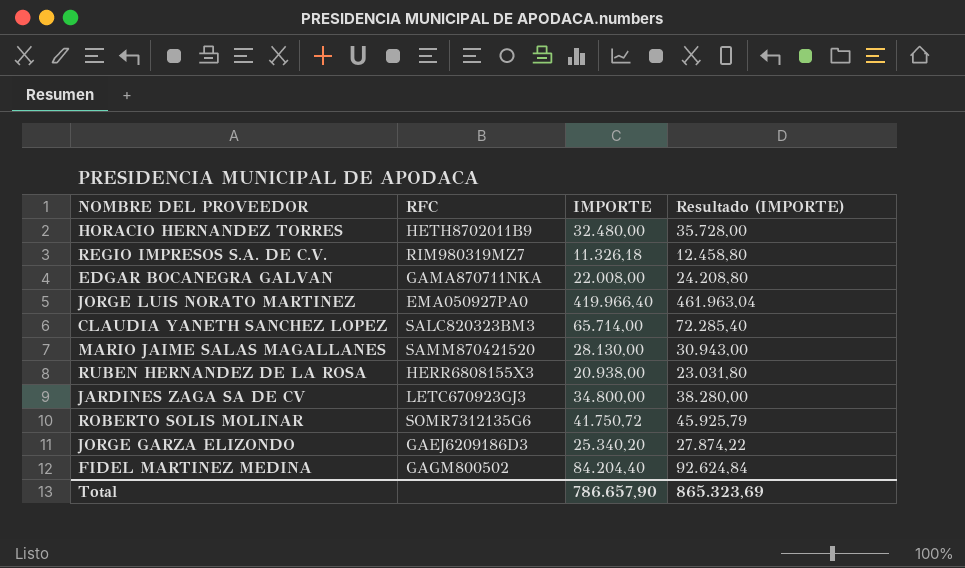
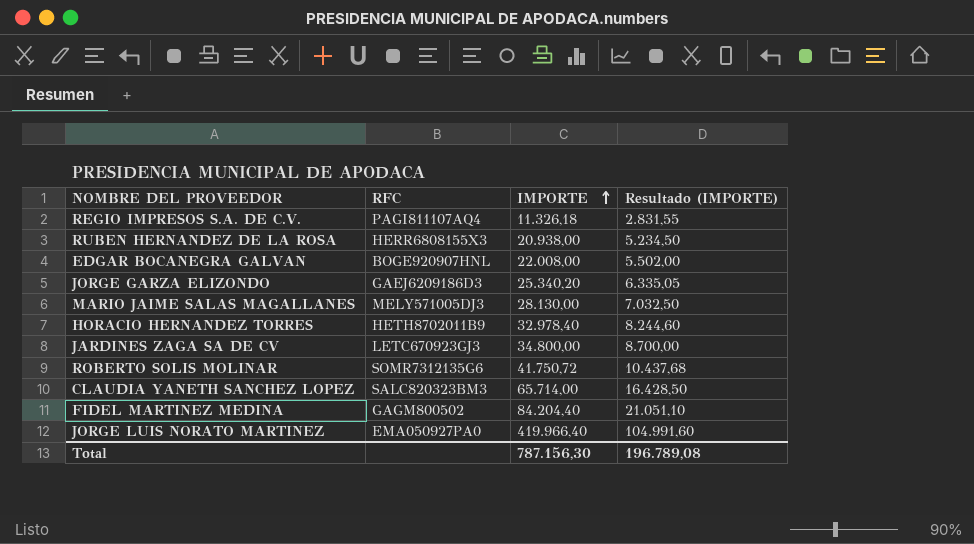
row order: none -> IMPORTE ascending
column Resultado (IMPORTE) | formula: [IMPORTE] * 1,1 -> [IMPORTE] * 0,25
REGIO IMPRESOS S.A. DE C.V. | RFC: RIM980319MZ7 -> PAGI811107AQ4
EDGAR BOCANEGRA GALVAN | RFC: GAMA870711NKA -> BOGE920907HNL
MARIO JAIME SALAS MAGALLANES | RFC: SAMM870421520 -> MELY571005DJ3
HORACIO HERNANDEZ TORRES | IMPORTE: 32.480,00 -> 32.978,40
Total | IMPORTE: 786.657,90 -> 787.156,30
Total | Resultado (IMPORTE): 865.323,69 -> 196.789,08

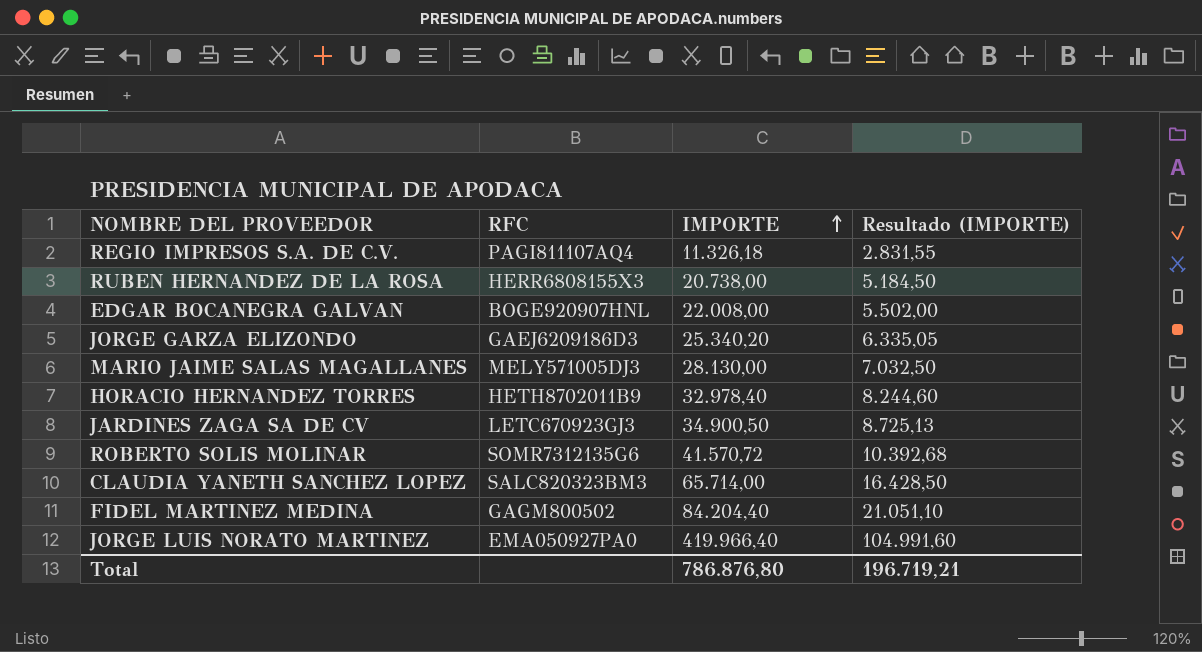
RUBEN HERNANDEZ DE LA ROSA | IMPORTE: 20.938,00 -> 20.738,00
RUBEN HERNANDEZ DE LA ROSA | Resultado (IMPORTE): 5.234,50 -> 5.184,50
JARDINES ZAGA SA DE CV | IMPORTE: 34.800,00 -> 34.900,50
JARDINES ZAGA SA DE CV | Resultado (IMPORTE): 8.700,00 -> 8.725,13
ROBERTO SOLIS MOLINAR | IMPORTE: 41.750,72 -> 41.570,72
ROBERTO SOLIS MOLINAR | Resultado (IMPORTE): 10.437,68 -> 10.392,68
Total | IMPORTE: 787.156,30 -> 786.876,80
Total | Resultado (IMPORTE): 196.789,08 -> 196.719,21

